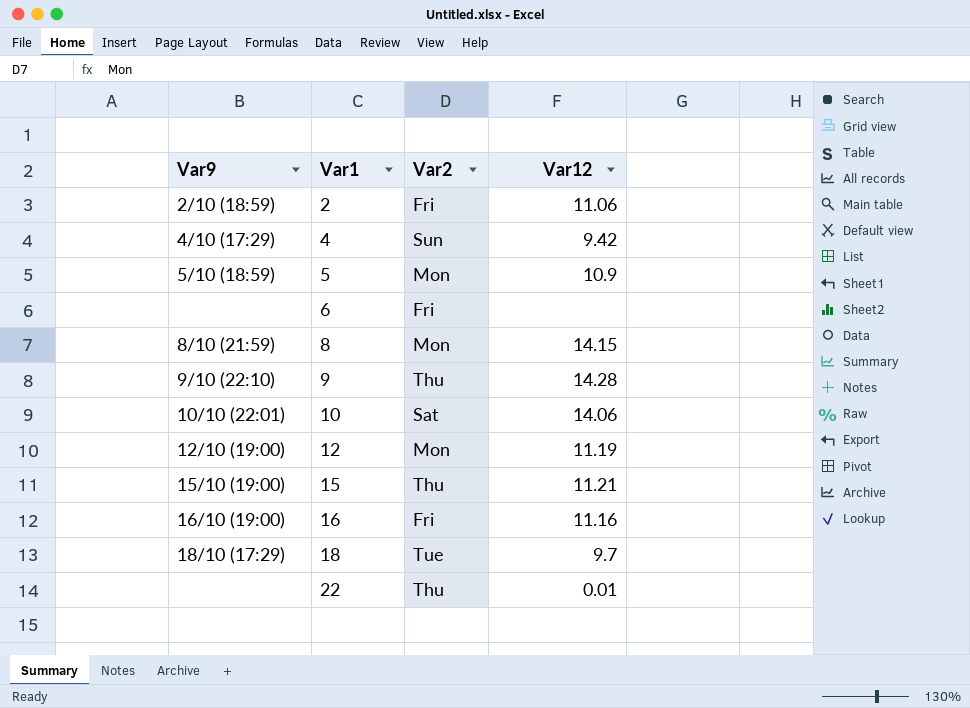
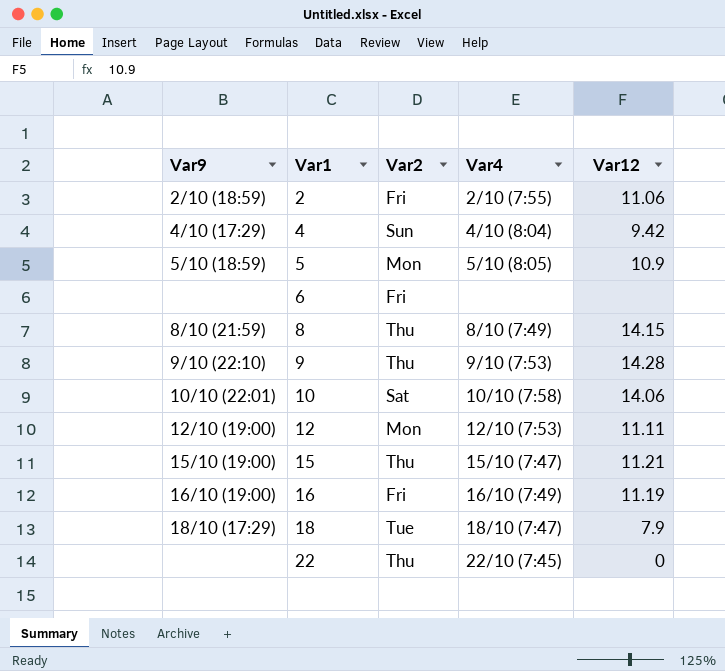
column Var4 | position: none -> 4
8 | Var2: Mon -> Thu
12 | Var12: 11.19 -> 11.11
16 | Var12: 11.16 -> 11.19
18 | Var12: 9.7 -> 7.9
22 | Var12: 0.01 -> 0

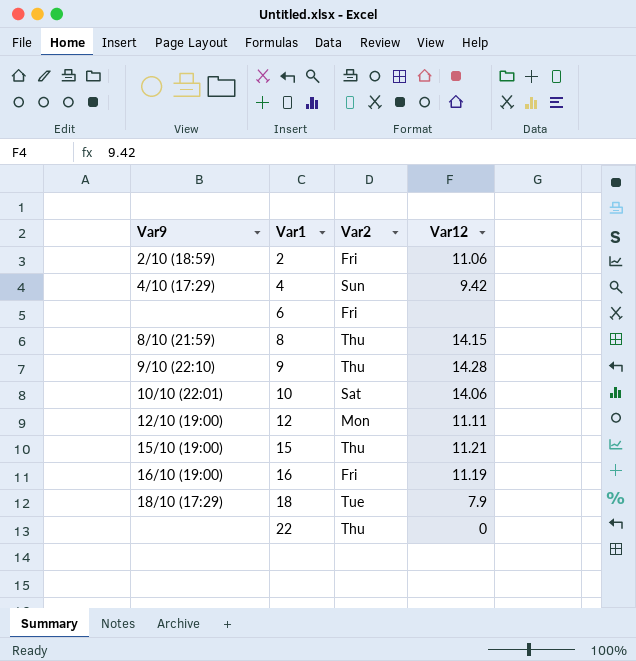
column Var4 | position: 4 -> none
row 5: 5/10 (18:59) | Mon | 5/10 (8:05) | 10.9 -> none

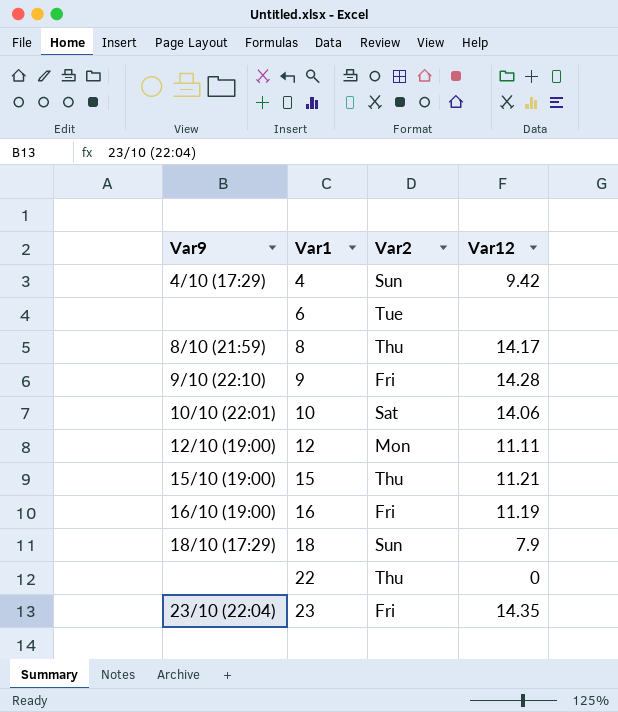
row 2: 2/10 (18:59) | Fri | 11.06 -> none
6 | Var2: Fri -> Tue
8 | Var12: 14.15 -> 14.17
9 | Var2: Thu -> Fri
18 | Var2: Tue -> Sun
row 23: none -> 23/10 (22:04) | Fri | 14.35

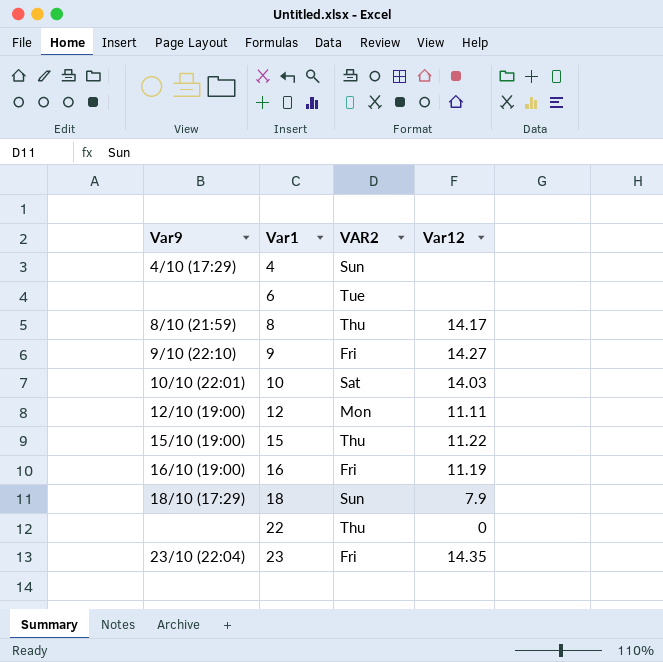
column name: Var2 -> VAR2
4 | Var12: 9.42 -> none
9 | Var12: 14.28 -> 14.27
10 | Var12: 14.06 -> 14.03
15 | Var12: 11.21 -> 11.22

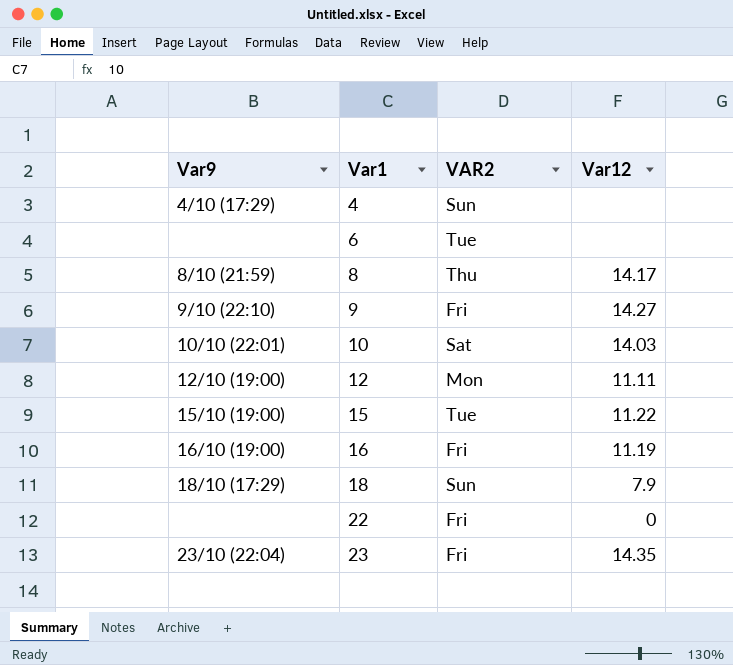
15 | VAR2: Thu -> Tue
22 | VAR2: Thu -> Fri

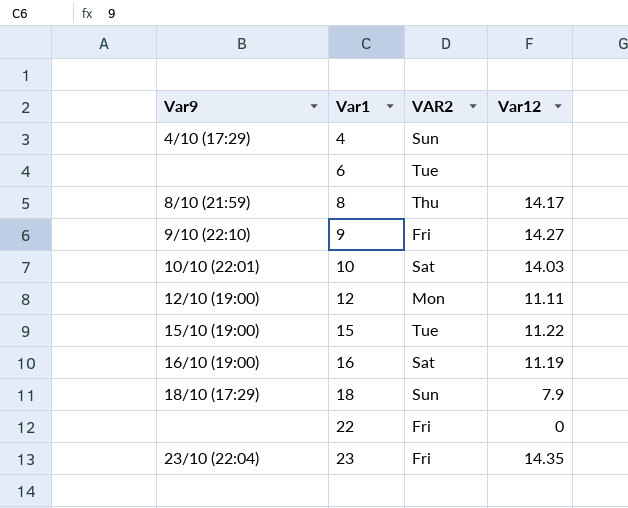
16 | VAR2: Fri -> Sat

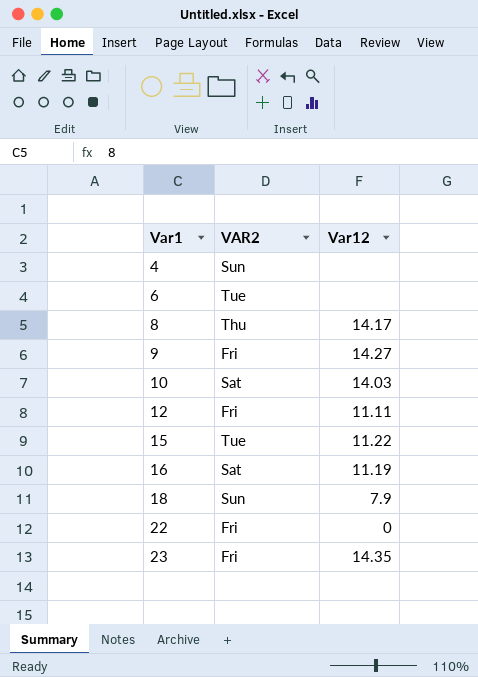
column Var9 | position: 1 -> none
12 | VAR2: Mon -> Fri

